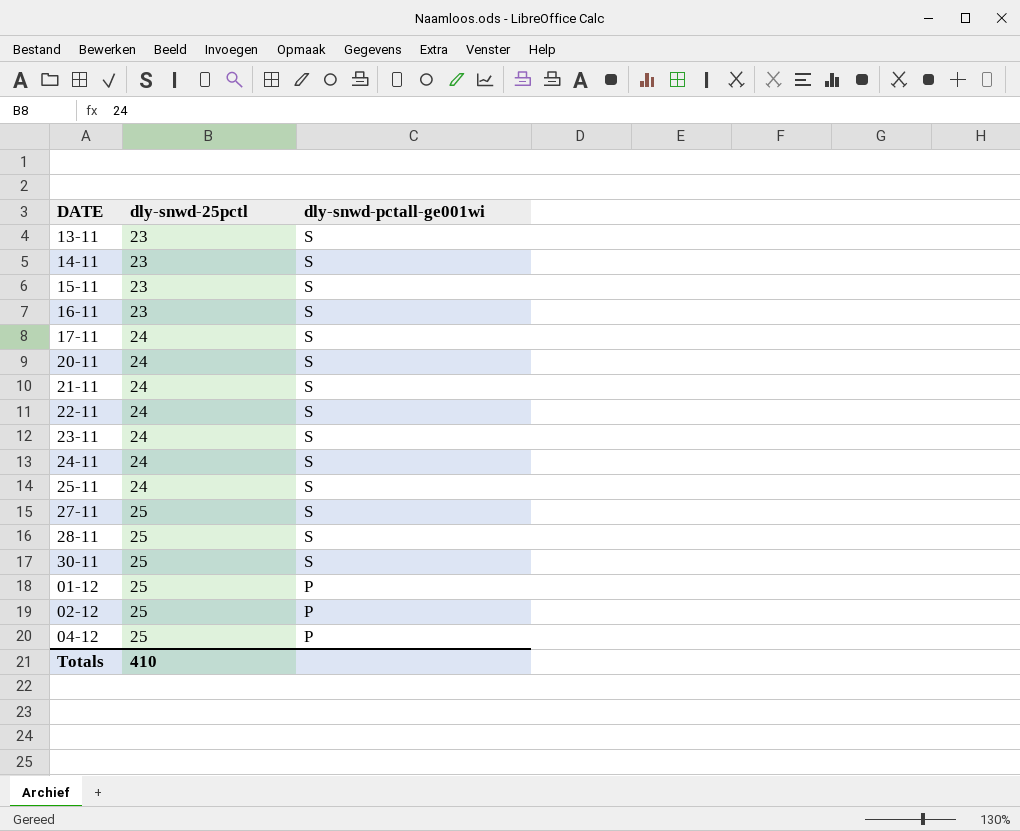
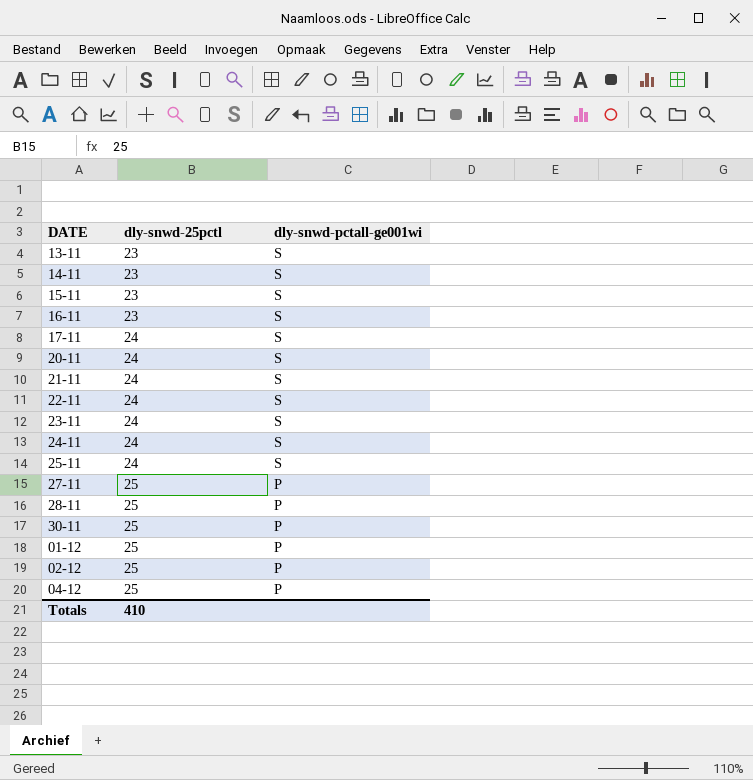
27-11 | dly-snwd-pctall-ge001wi: S -> P
28-11 | dly-snwd-pctall-ge001wi: S -> P
30-11 | dly-snwd-pctall-ge001wi: S -> P

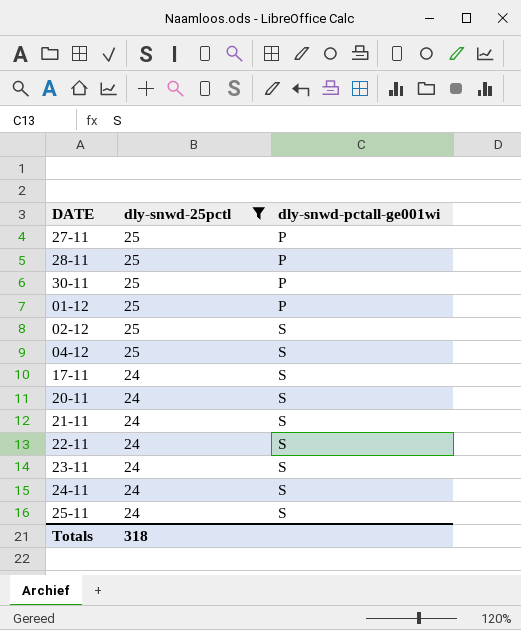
filter: none -> dly-snwd-25pctl != 23
row order: dly-snwd-25pctl ascending -> dly-snwd-25pctl descending
02-12 | dly-snwd-pctall-ge001wi: P -> S
04-12 | dly-snwd-pctall-ge001wi: P -> S
Totals | dly-snwd-25pctl: 410 -> 318

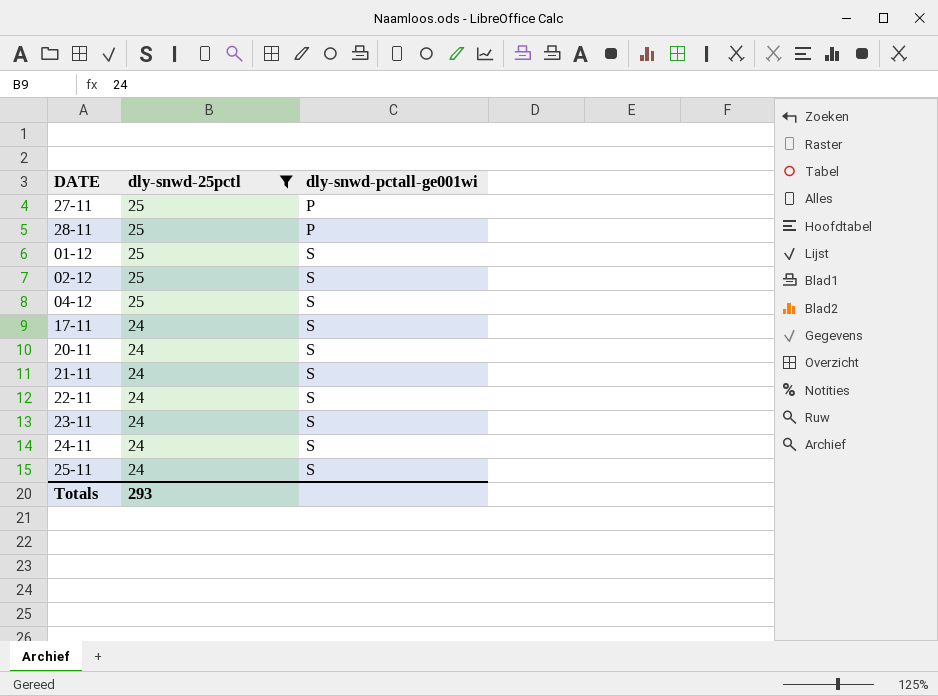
row 30-11: 25 | P -> none
01-12 | dly-snwd-pctall-ge001wi: P -> S
Totals | dly-snwd-25pctl: 318 -> 293

